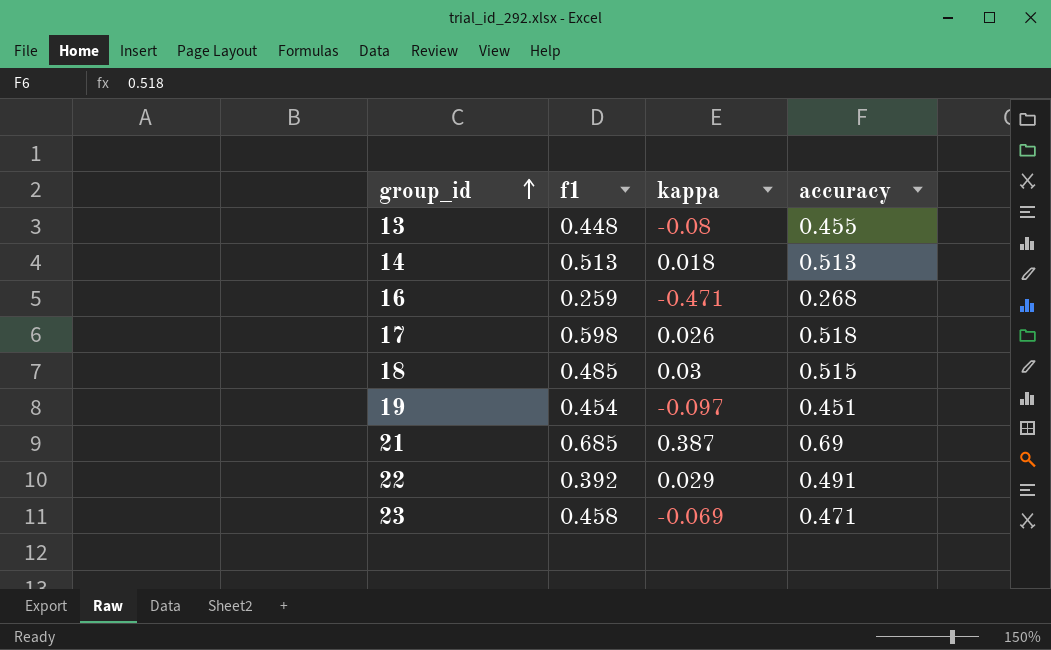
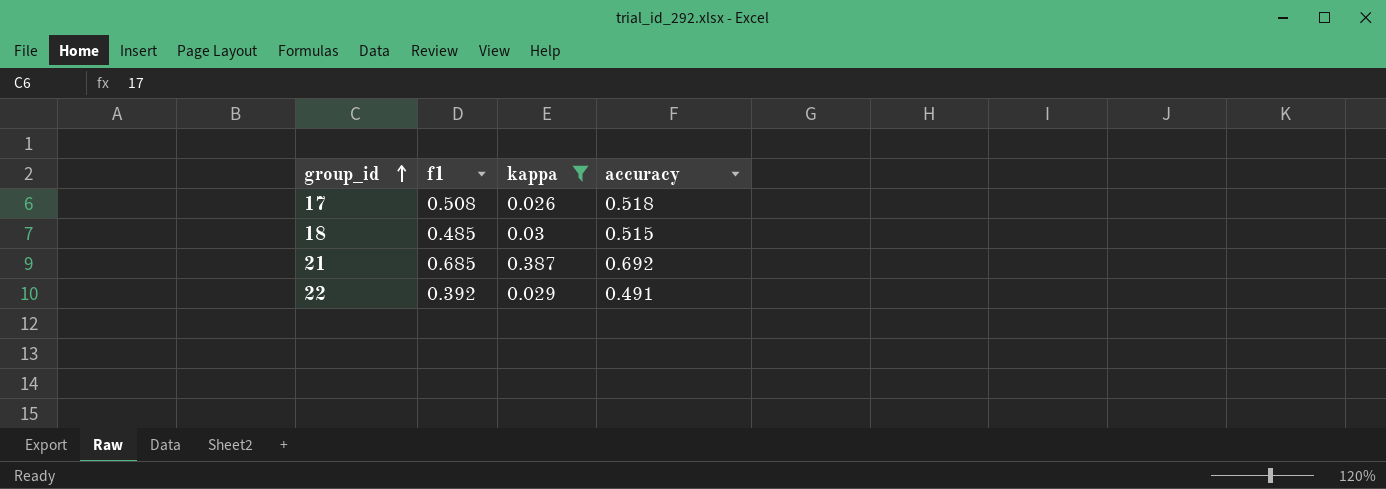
filter: none -> kappa >= 0.026
17 | f1: 0.598 -> 0.508
21 | accuracy: 0.69 -> 0.692

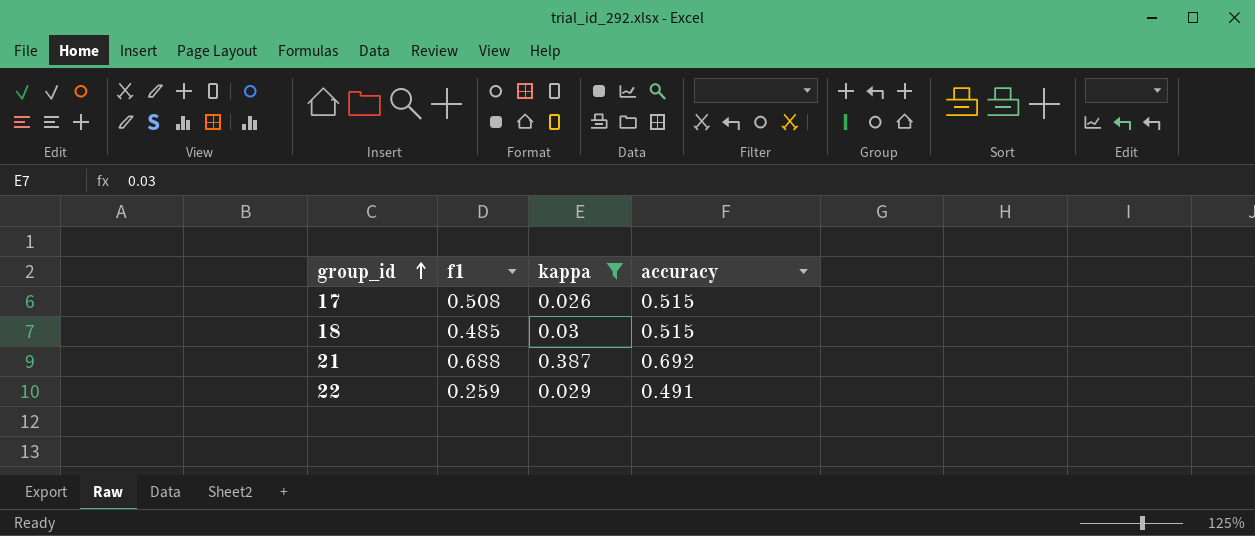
17 | accuracy: 0.518 -> 0.515
21 | f1: 0.685 -> 0.688
22 | f1: 0.392 -> 0.259

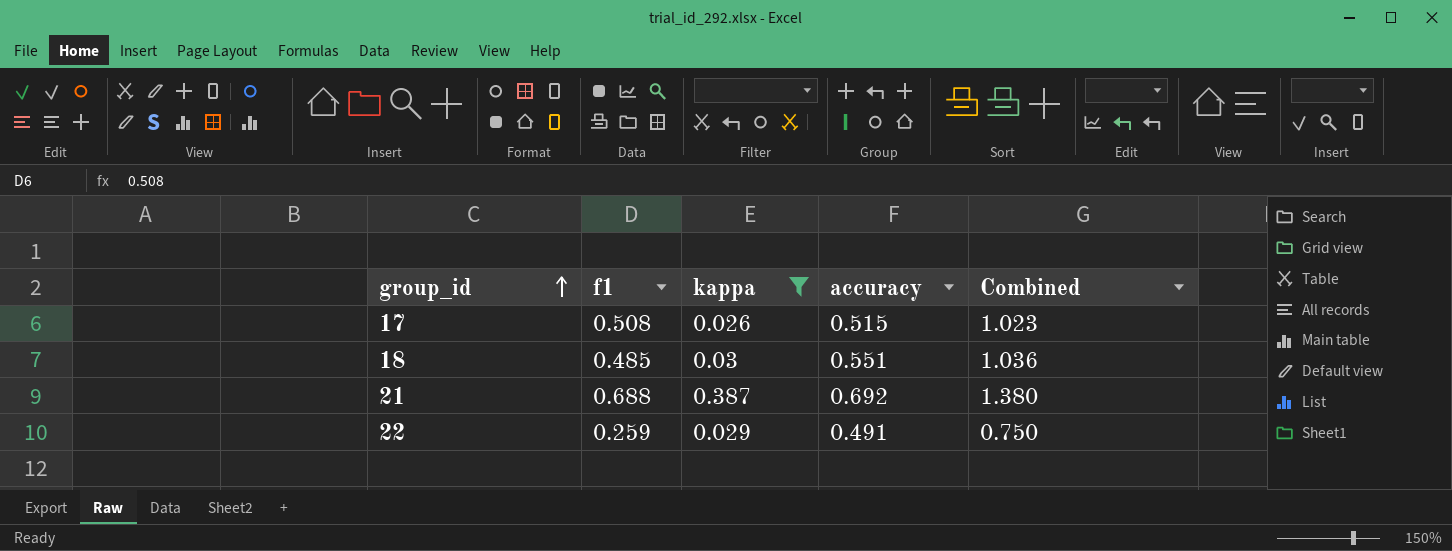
column Combined | formula: none -> [f1] + [accuracy]
18 | accuracy: 0.515 -> 0.551

